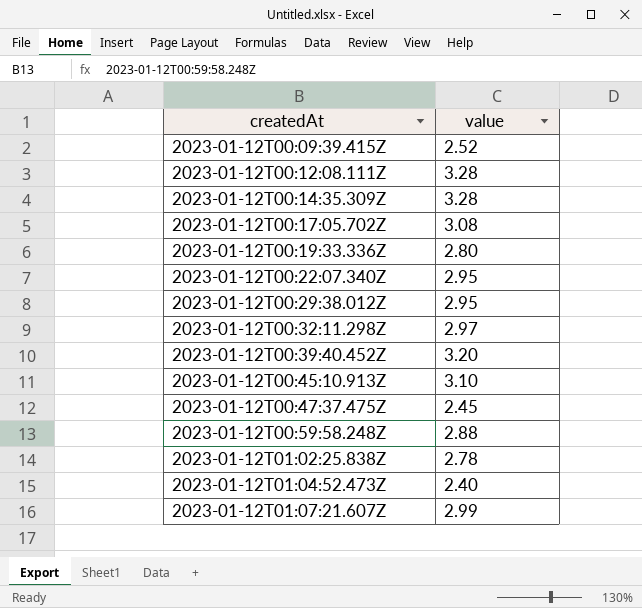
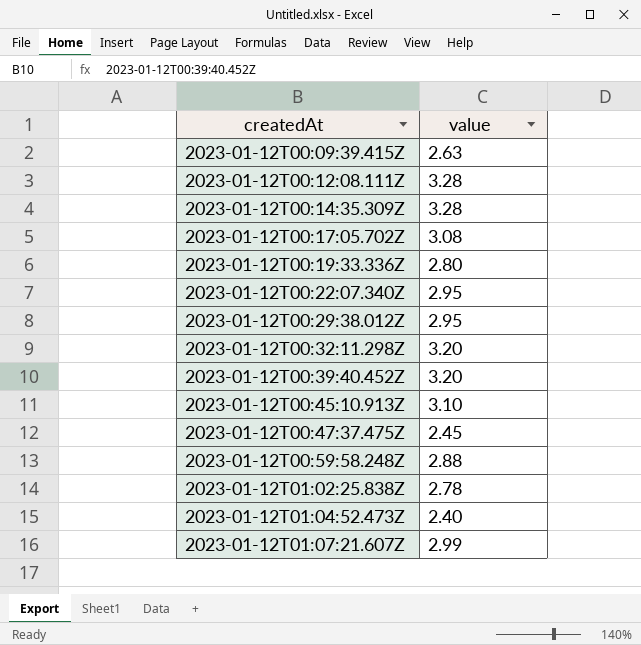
2023-01-12T00:09:39.415Z | value: 2.52 -> 2.63
2023-01-12T00:32:11.298Z | value: 2.97 -> 3.20

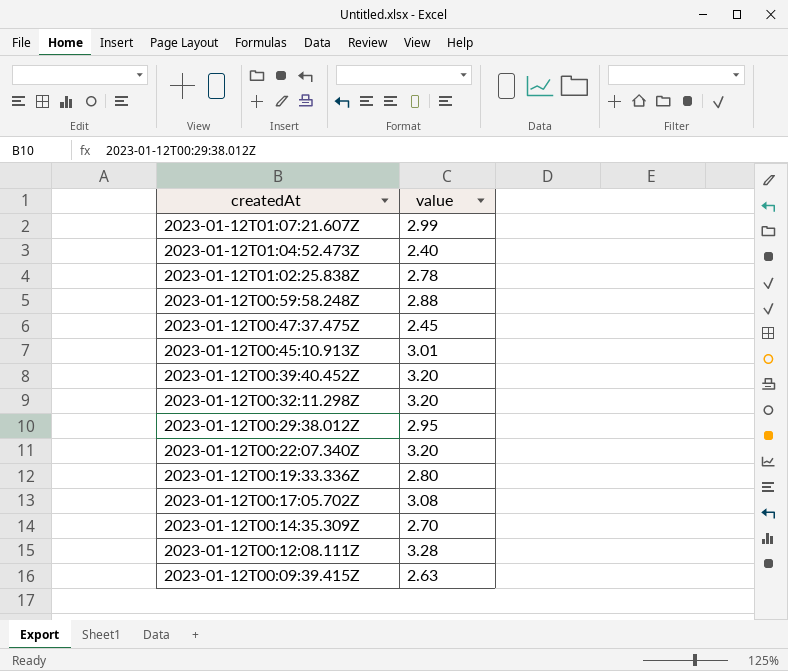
row order: createdAt ascending -> createdAt descending
2023-01-12T00:45:10.913Z | value: 3.10 -> 3.01
2023-01-12T00:22:07.340Z | value: 2.95 -> 3.20
2023-01-12T00:14:35.309Z | value: 3.28 -> 2.70

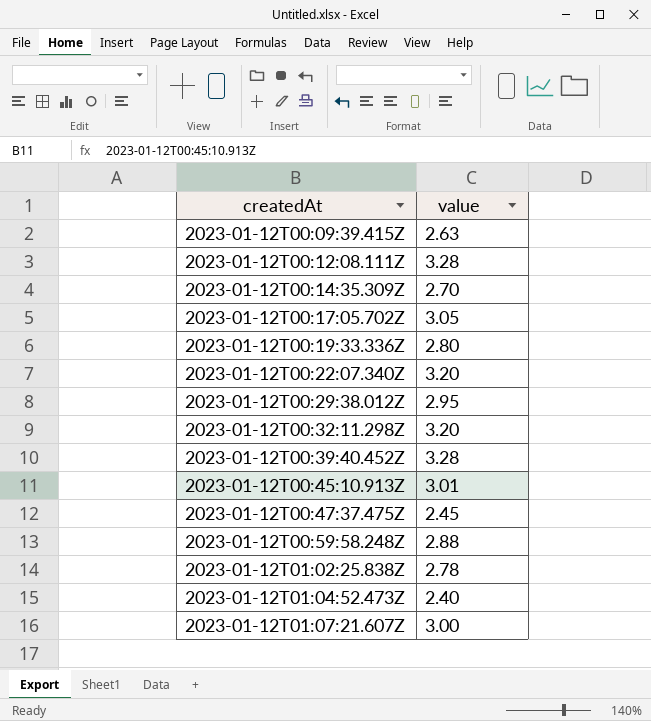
row order: createdAt descending -> createdAt ascending
2023-01-12T00:17:05.702Z | value: 3.08 -> 3.05
2023-01-12T00:39:40.452Z | value: 3.20 -> 3.28
2023-01-12T01:07:21.607Z | value: 2.99 -> 3.00

